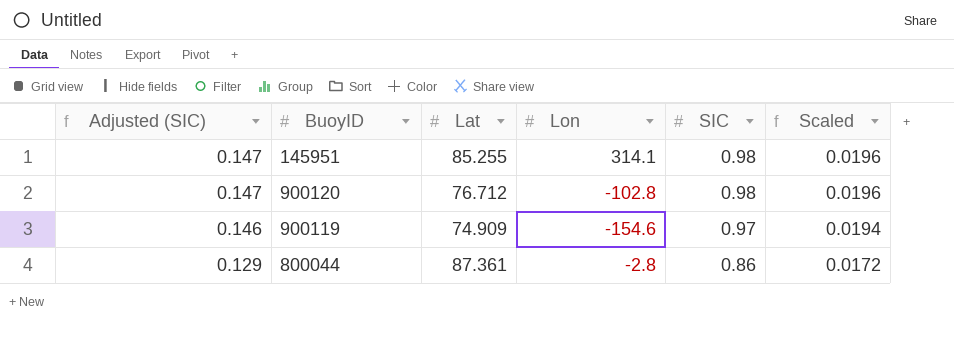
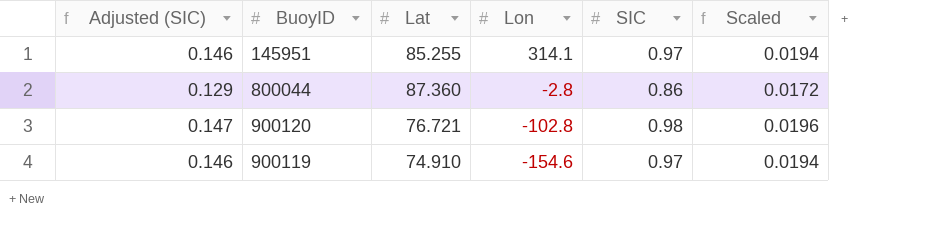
row order: Adjusted (SIC) descending -> Lon descending
145951 | Adjusted (SIC): 0.147 -> 0.146
145951 | SIC: 0.98 -> 0.97
145951 | Scaled: 0.0196 -> 0.0194
800044 | Lat: 87.361 -> 87.360
900120 | Lat: 76.712 -> 76.721
900119 | Lat: 74.909 -> 74.910

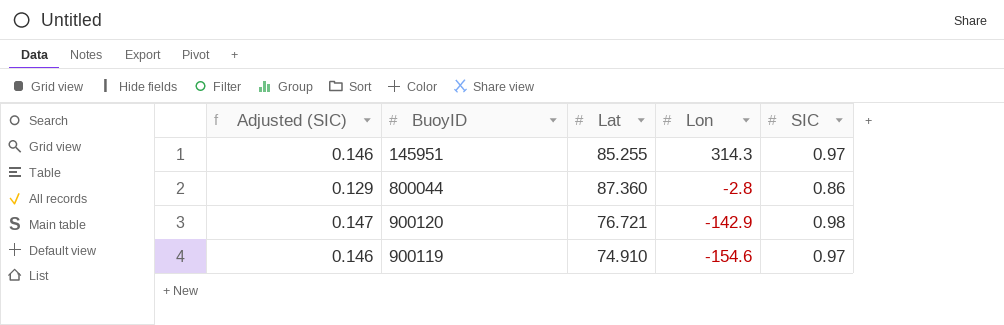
column Scaled | formula: [SIC] * 0.02 -> none
145951 | Lon: 314.1 -> 314.3
900120 | Lon: -102.8 -> -142.9

